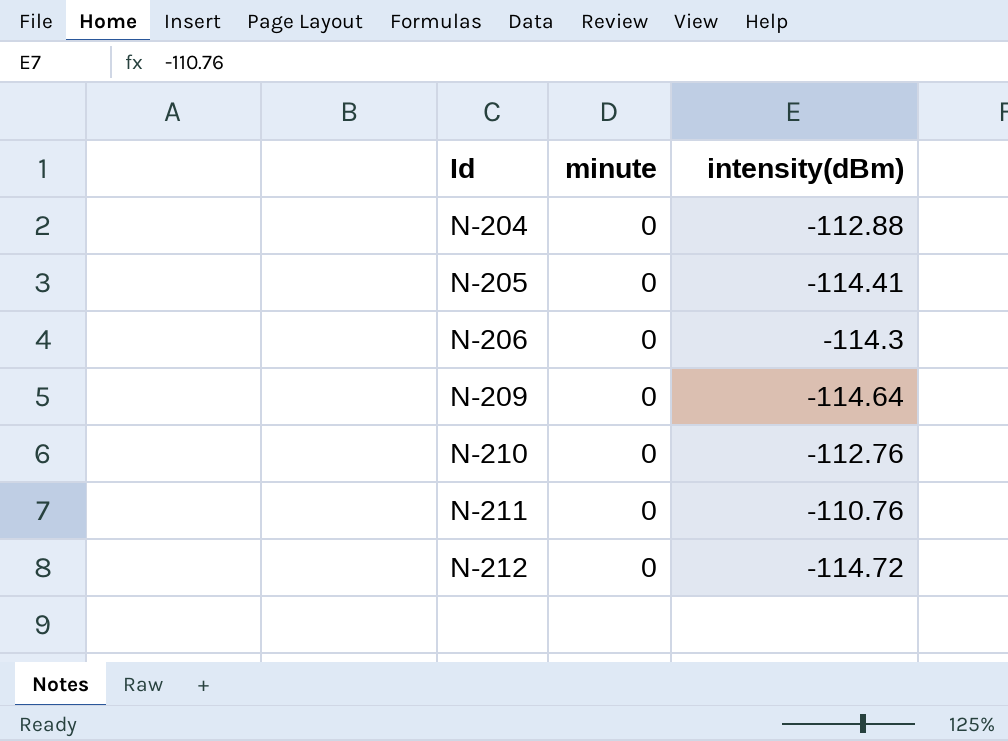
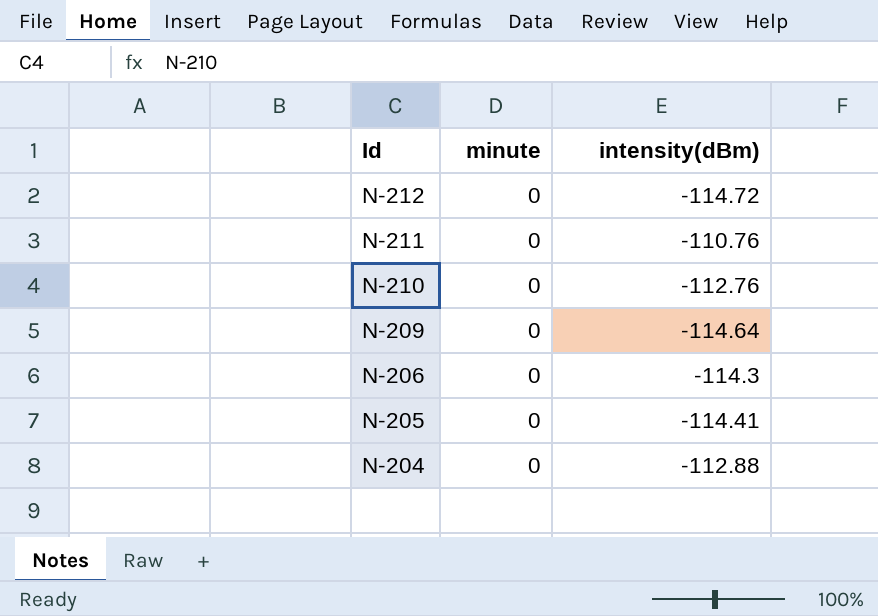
row order: Id ascending -> Id descending

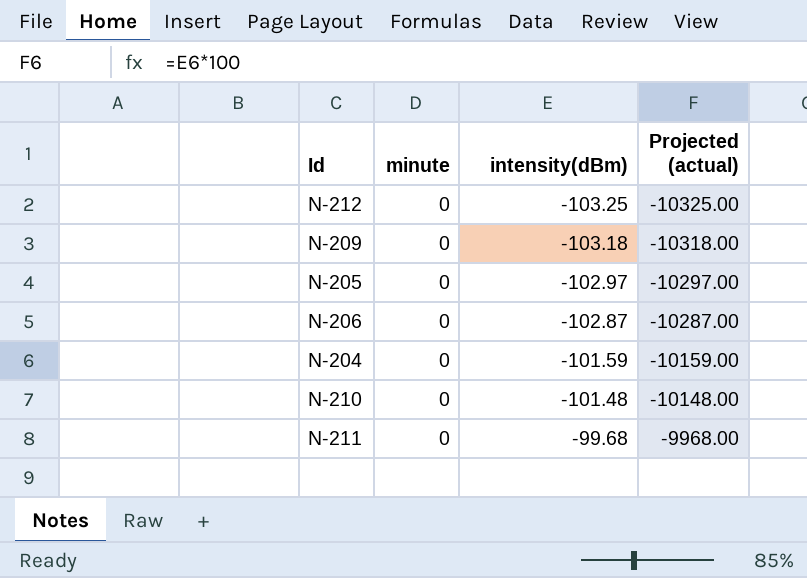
row order: Id descending -> intensity(dBm) ascending
column Projected (actual) | formula: none -> [intensity(dBm)] * 100
N-212 | intensity(dBm): -114.72 -> -103.25
N-209 | intensity(dBm): -114.64 -> -103.18
N-205 | intensity(dBm): -114.41 -> -102.97
N-206 | intensity(dBm): -114.3 -> -102.87
N-204 | intensity(dBm): -112.88 -> -101.59
N-210 | intensity(dBm): -112.76 -> -101.48
N-211 | intensity(dBm): -110.76 -> -99.68

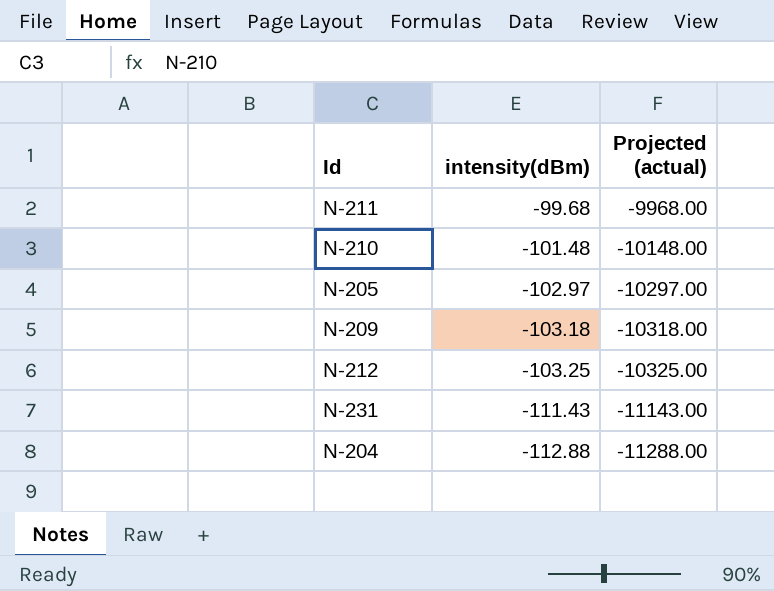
row order: intensity(dBm) ascending -> intensity(dBm) descending
column minute | position: 2 -> none
row N-206: 0 | -102.87 | -10287.00 -> none
row N-231: none -> -111.43 | -11143.00
N-204 | intensity(dBm): -101.59 -> -112.88
N-204 | Projected (actual): -10159.00 -> -11288.00

